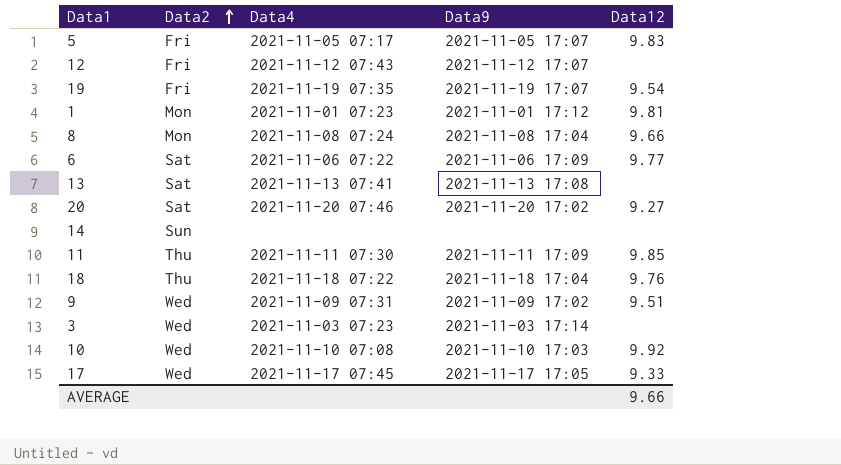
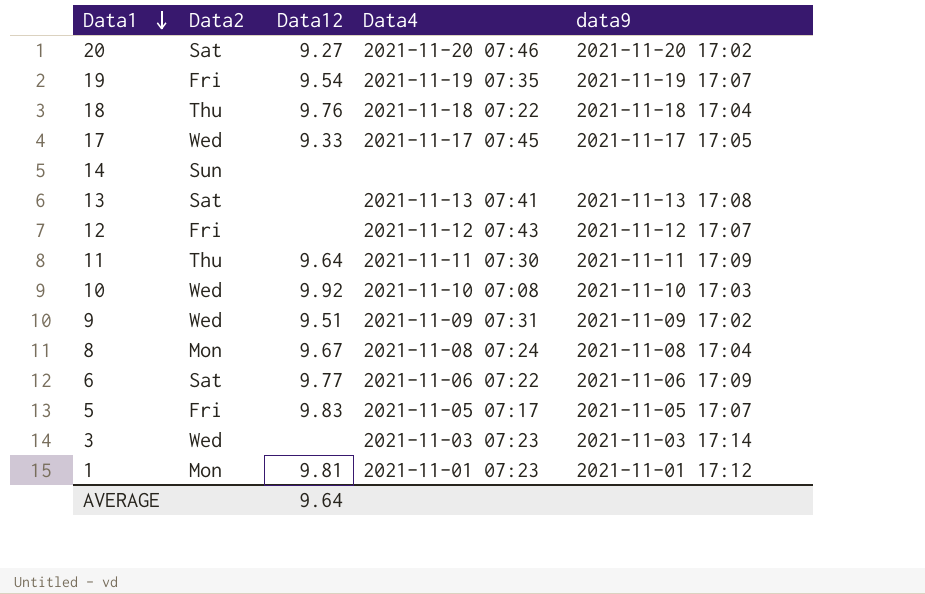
row order: Data2 ascending -> Data1 descending
column Data12 | position: 5 -> 3
column name: Data9 -> data9
11 | Data12: 9.85 -> 9.64
8 | Data12: 9.66 -> 9.67
AVERAGE | Data12: 9.66 -> 9.64

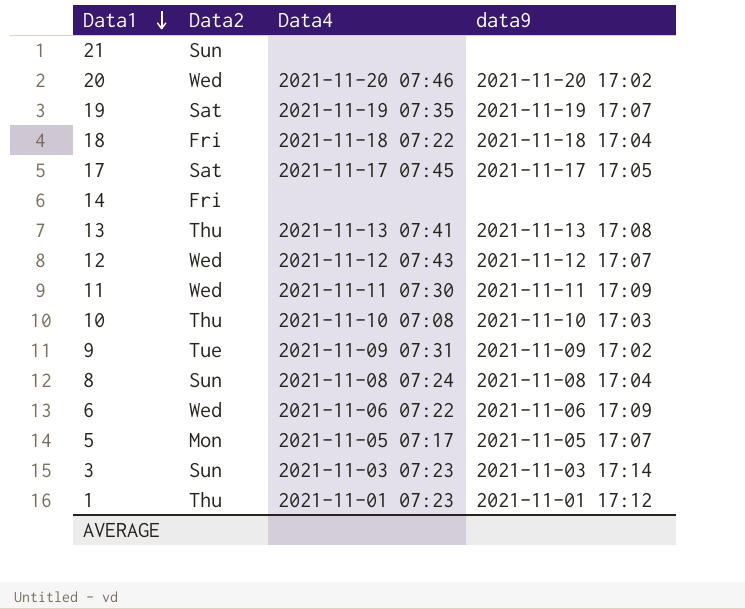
column Data12 | position: 3 -> none
row 21: none -> Sun | none | none
20 | Data2: Sat -> Wed
19 | Data2: Fri -> Sat
18 | Data2: Thu -> Fri
17 | Data2: Wed -> Sat
14 | Data2: Sun -> Fri
13 | Data2: Sat -> Thu
12 | Data2: Fri -> Wed
11 | Data2: Thu -> Wed
10 | Data2: Wed -> Thu
9 | Data2: Wed -> Tue
8 | Data2: Mon -> Sun
6 | Data2: Sat -> Wed
5 | Data2: Fri -> Mon
3 | Data2: Wed -> Sun
1 | Data2: Mon -> Thu

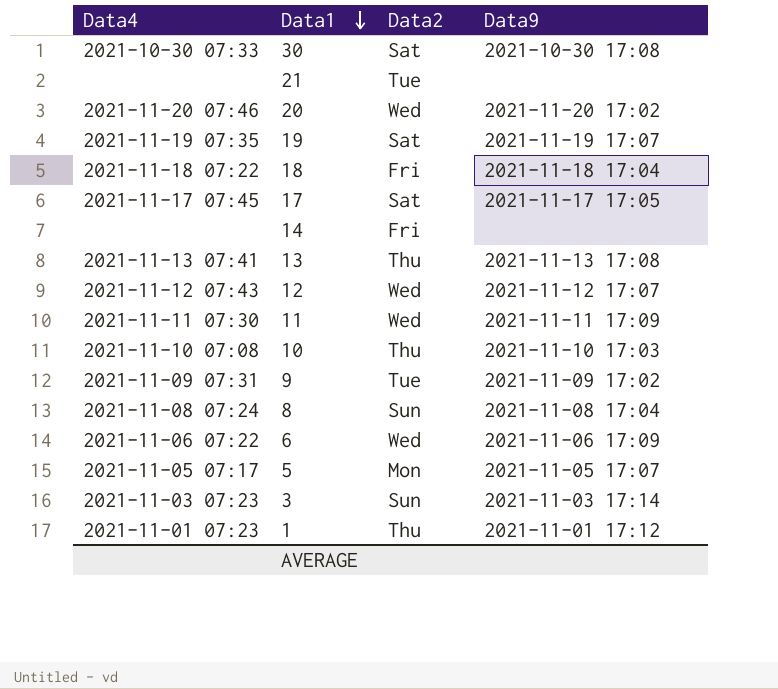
column Data4 | position: 3 -> 1
column name: data9 -> Data9
row 30: none -> 2021-10-30 07:33 | Sat | 2021-10-30 17:08
21 | Data2: Sun -> Tue

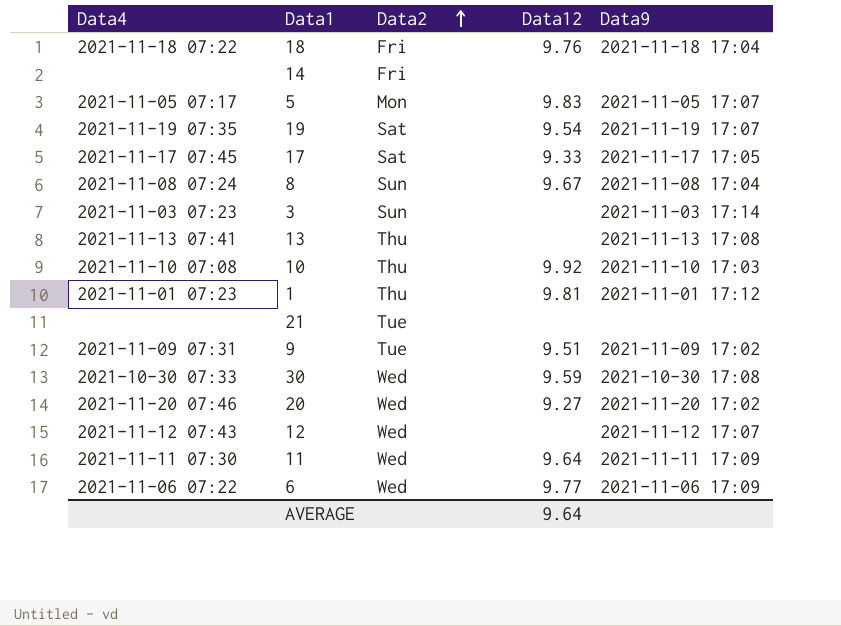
row order: Data1 descending -> Data2 ascending
column Data12 | position: none -> 4
30 | Data2: Sat -> Wed

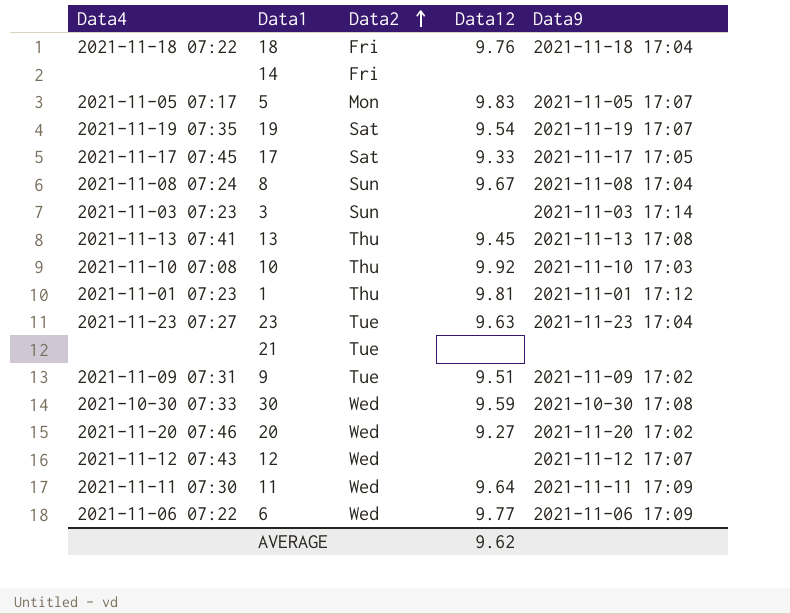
13 | Data12: none -> 9.45
row 23: none -> 2021-11-23 07:27 | Tue | 9.63 | 2021-11-23 17:04
AVERAGE | Data12: 9.64 -> 9.62

